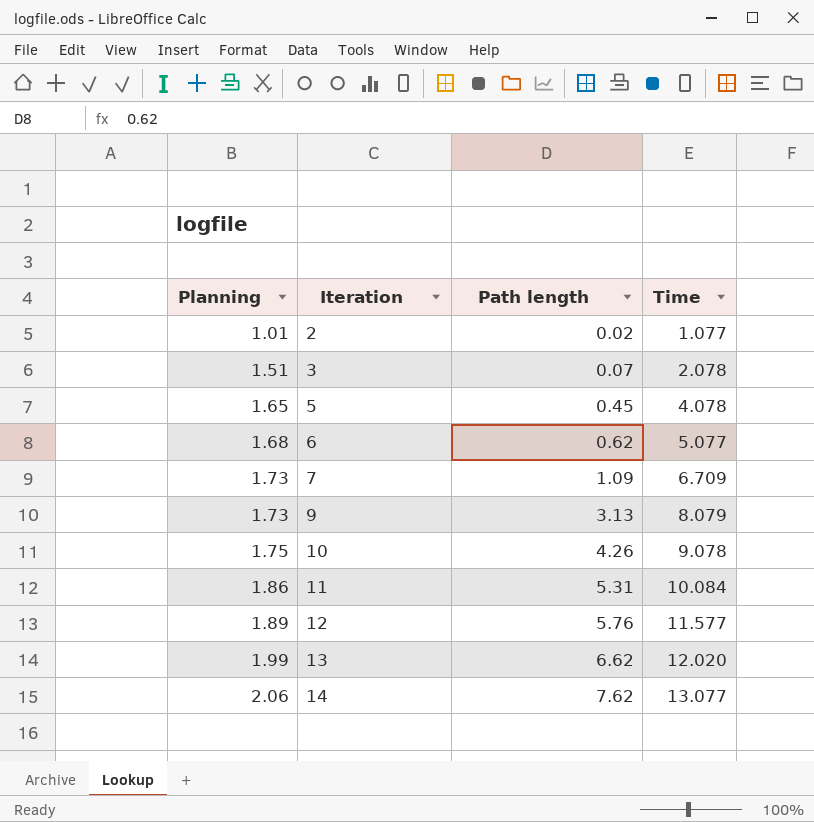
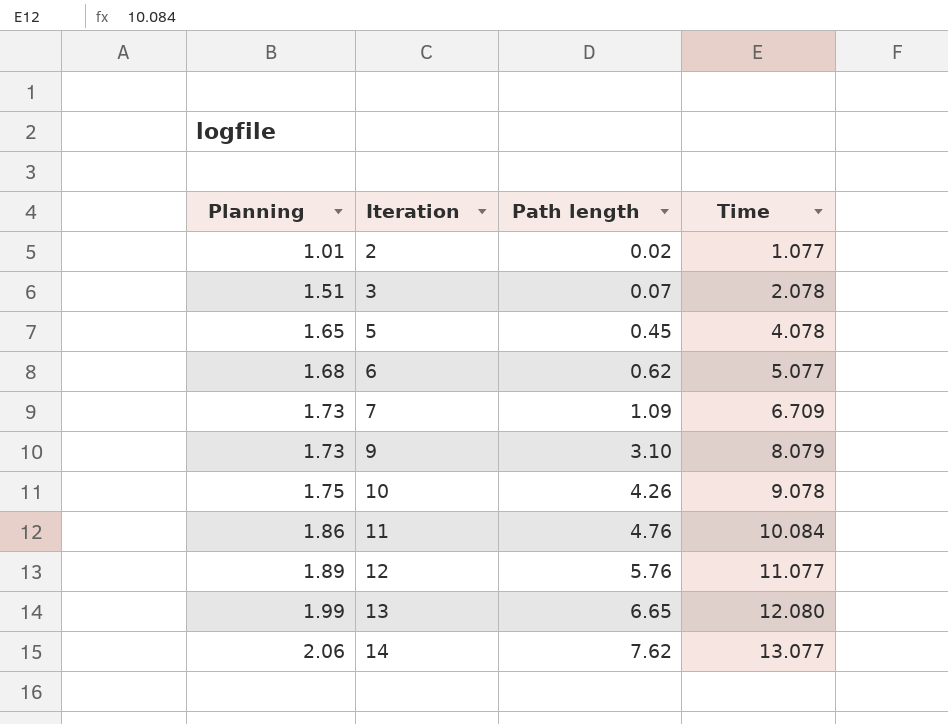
9 | Path length: 3.13 -> 3.10
11 | Path length: 5.31 -> 4.76
12 | Time: 11.577 -> 11.077
13 | Path length: 6.62 -> 6.65
13 | Time: 12.020 -> 12.080

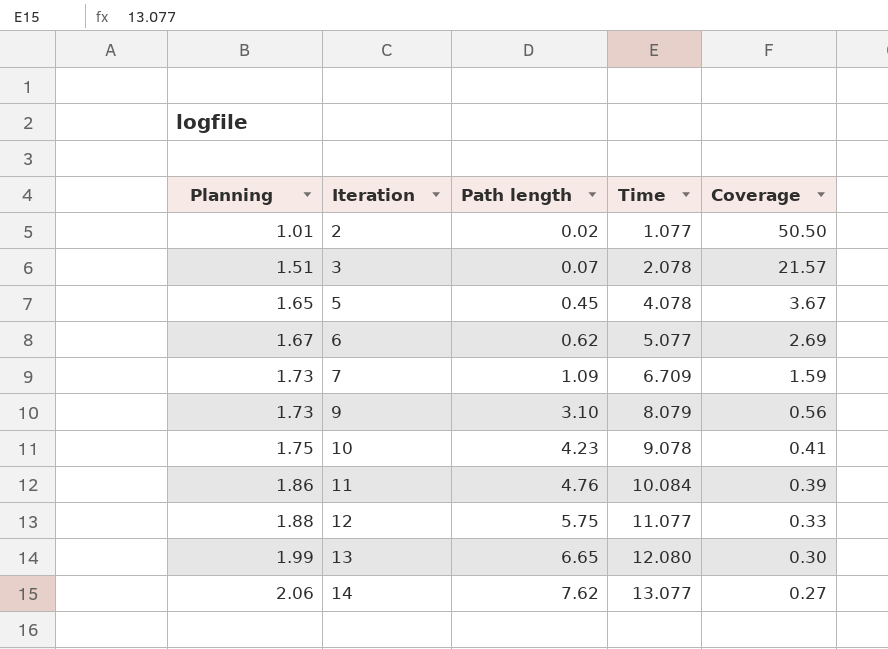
column Coverage | formula: none -> [Planning] / [Path length]
6 | Planning: 1.68 -> 1.67
10 | Path length: 4.26 -> 4.23
12 | Planning: 1.89 -> 1.88
12 | Path length: 5.76 -> 5.75

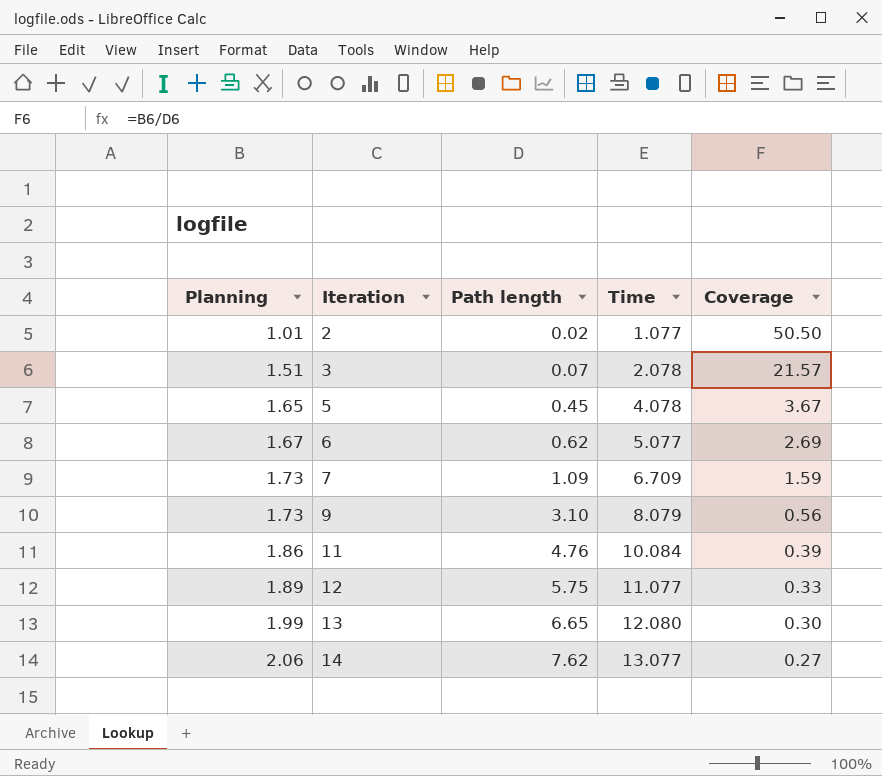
row 10: 1.75 | 4.23 | 9.078 | 0.41 -> none
12 | Planning: 1.88 -> 1.89

